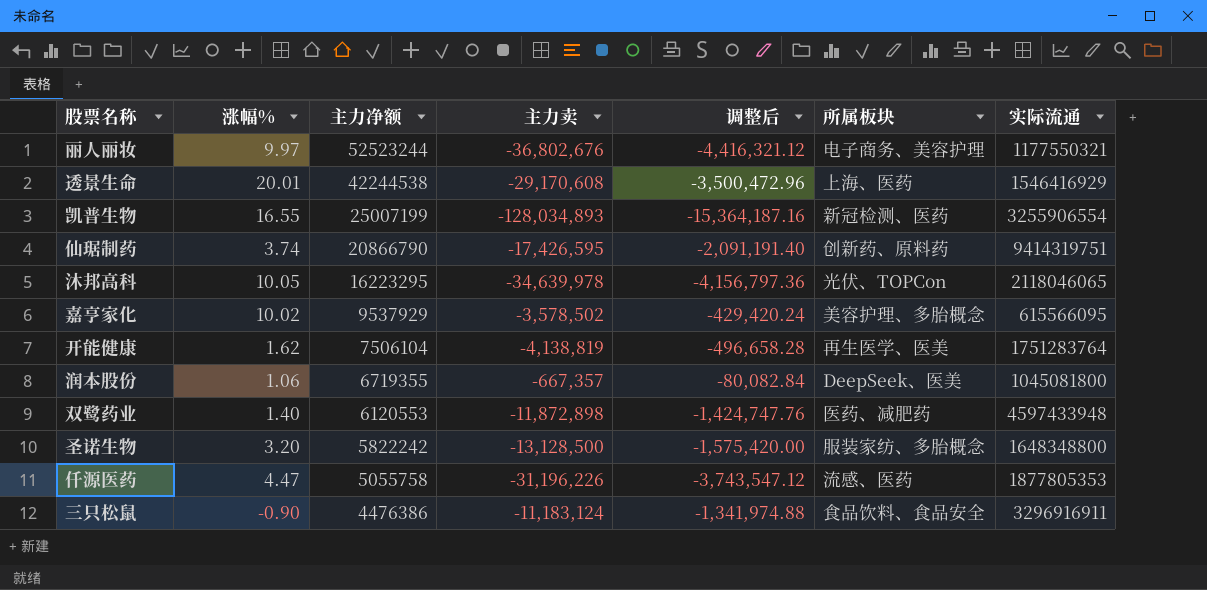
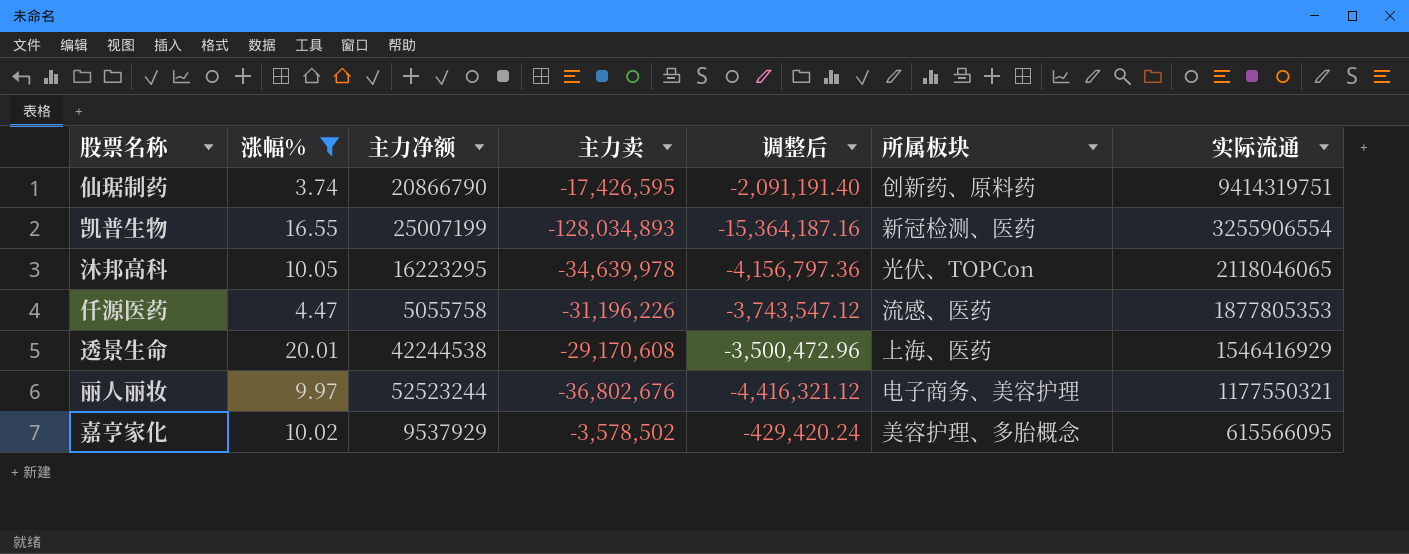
filter: none -> 涨幅% >= 3.74
row order: 主力净额 descending -> 实际流通 descending

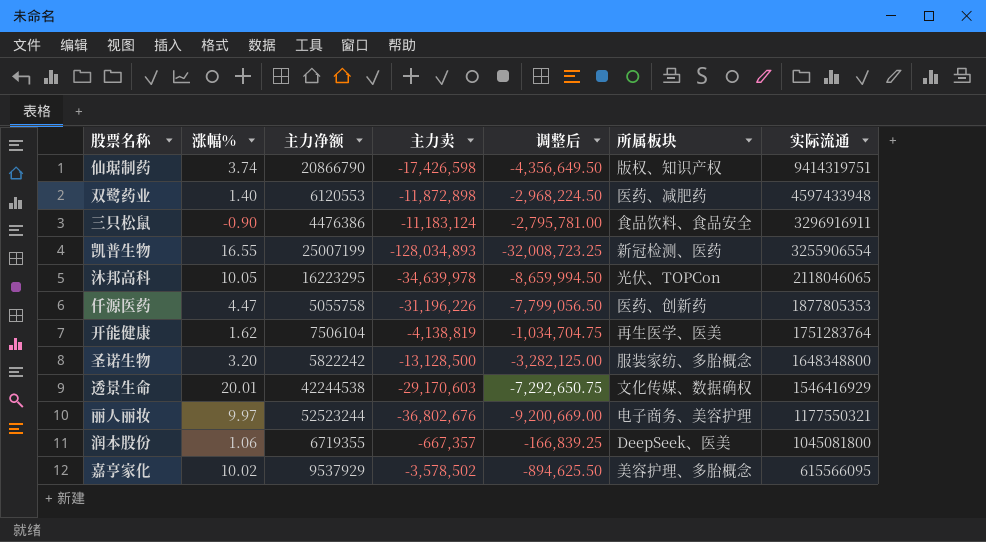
filter: 涨幅% >= 3.74 -> none
column 调整后 | formula: [主力卖] * 0.12 -> [主力卖] * 0.25
仙琚制药 | 主力卖: -17,426,595 -> -17,426,598
仙琚制药 | 所属板块: 创新药、原料药 -> 版权、知识产权
仟源医药 | 所属板块: 流感、医药 -> 医药、创新药
透景生命 | 主力卖: -29,170,608 -> -29,170,603
透景生命 | 所属板块: 上海、医药 -> 文化传媒、数据确权

